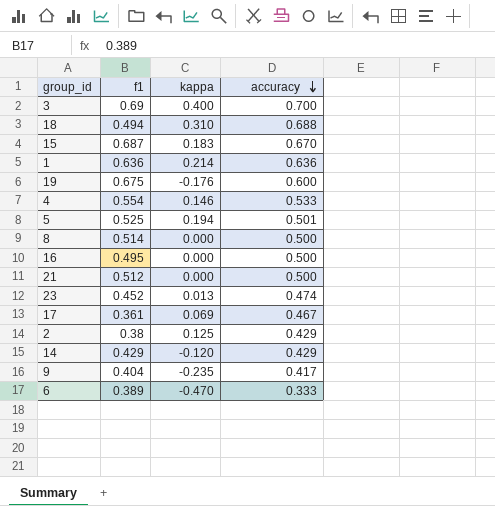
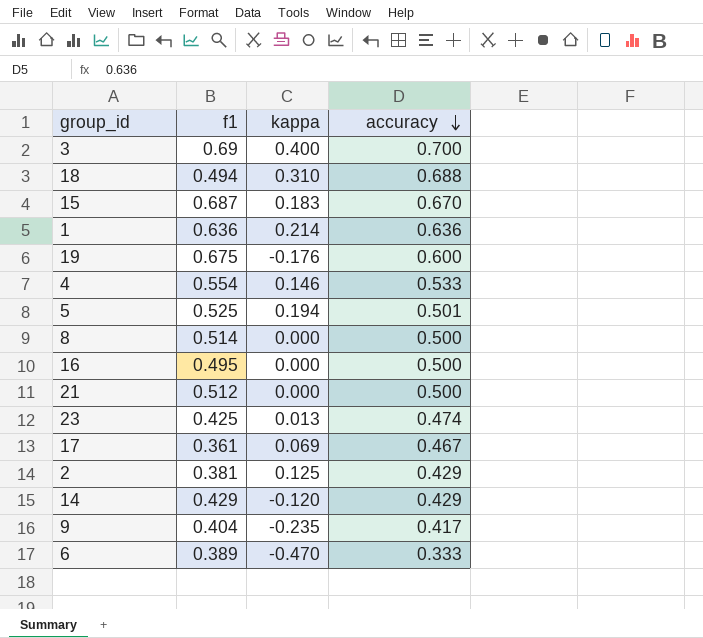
23 | f1: 0.452 -> 0.425
2 | f1: 0.38 -> 0.381

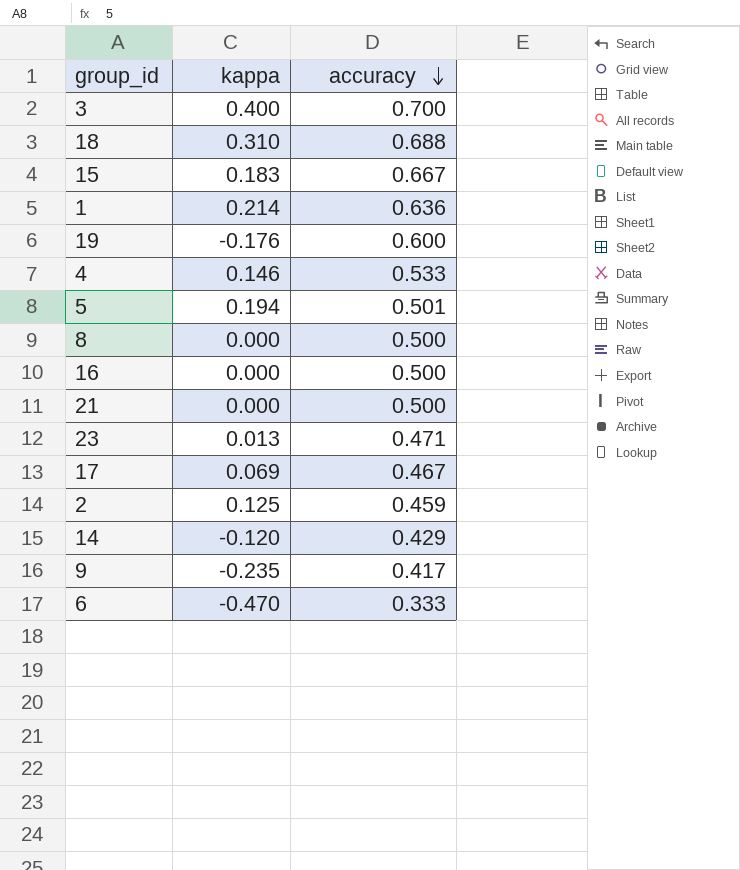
column f1 | position: 2 -> none
15 | accuracy: 0.670 -> 0.667
23 | accuracy: 0.474 -> 0.471
2 | accuracy: 0.429 -> 0.459

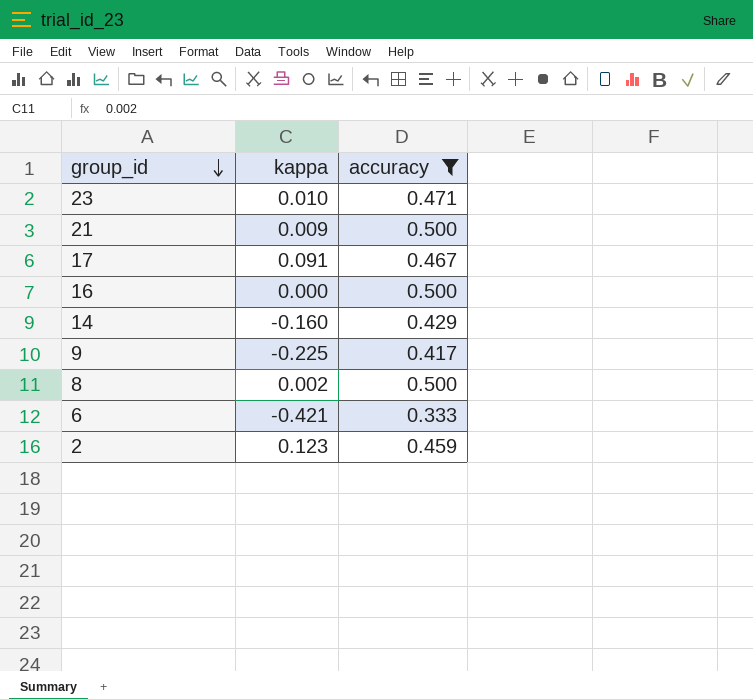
filter: none -> accuracy <= 0.500
row order: accuracy descending -> group_id descending
23 | kappa: 0.013 -> 0.010
21 | kappa: 0.000 -> 0.009
17 | kappa: 0.069 -> 0.091
14 | kappa: -0.120 -> -0.160
9 | kappa: -0.235 -> -0.225
8 | kappa: 0.000 -> 0.002
6 | kappa: -0.470 -> -0.421
2 | kappa: 0.125 -> 0.123

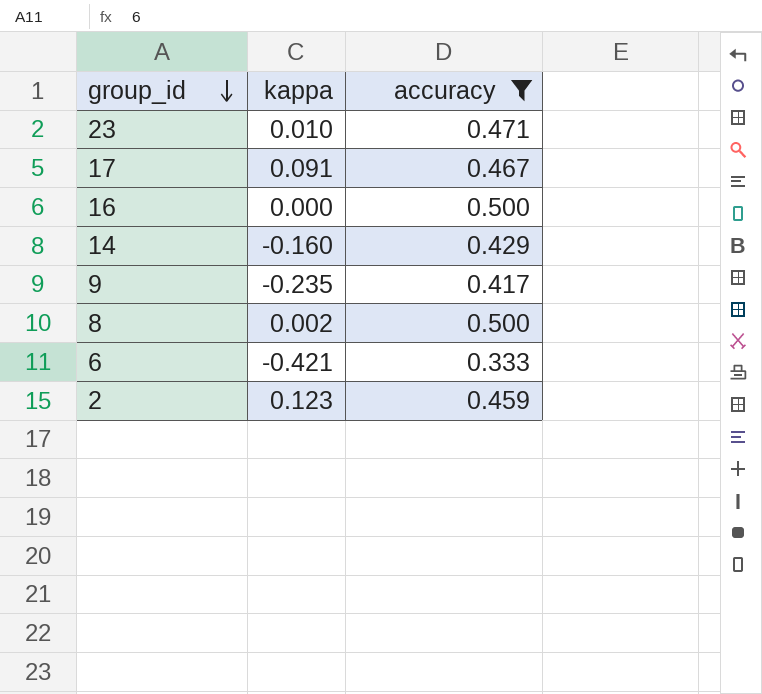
row 21: 0.009 | 0.500 -> none
9 | kappa: -0.225 -> -0.235

